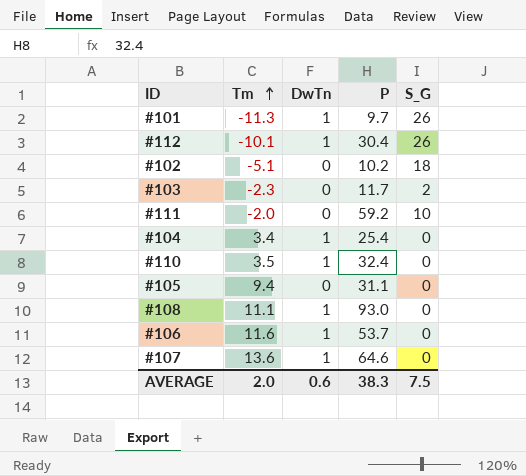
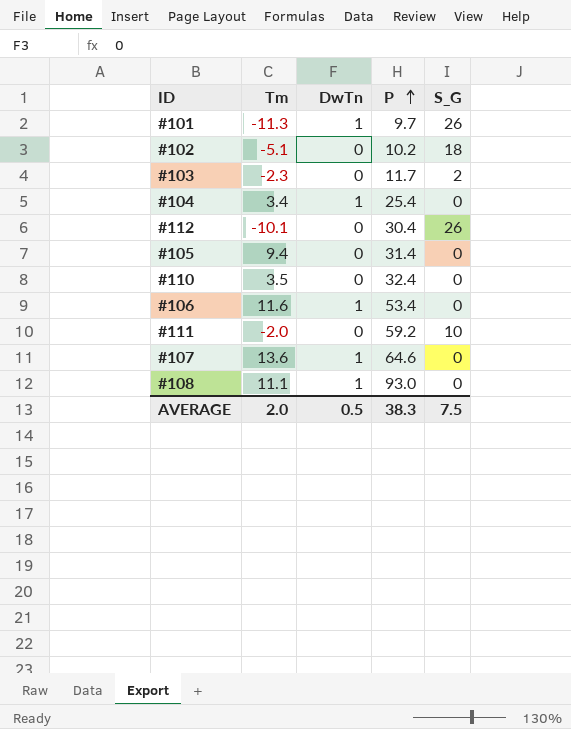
row order: Tm ascending -> P ascending
#112 | DwTn: 1 -> 0
#105 | P: 31.1 -> 31.4
#110 | DwTn: 1 -> 0
#106 | P: 53.7 -> 53.4
AVERAGE | DwTn: 0.6 -> 0.5

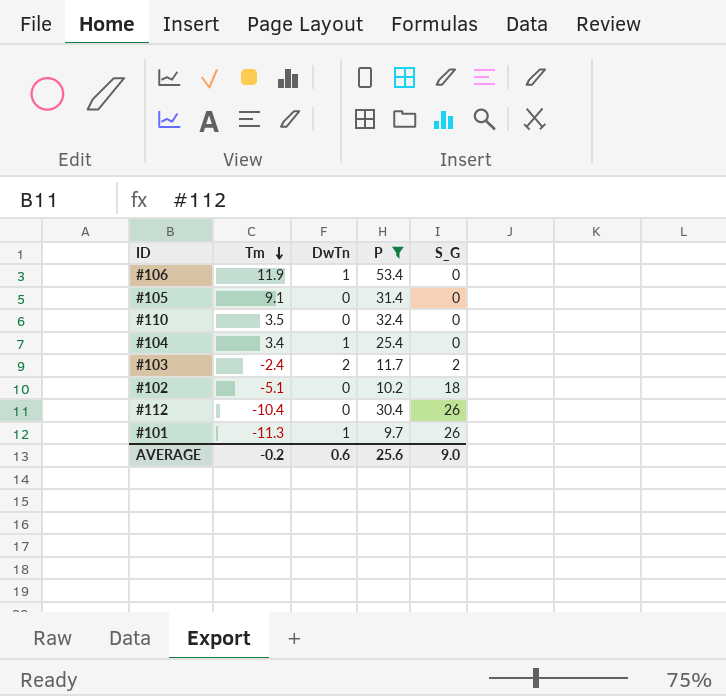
filter: none -> P <= 53.4
row order: P ascending -> Tm descending
#106 | Tm: 11.6 -> 11.9
#105 | Tm: 9.4 -> 9.1
#103 | Tm: -2.3 -> -2.4
#103 | DwTn: 0 -> 2
#112 | Tm: -10.1 -> -10.4
AVERAGE | Tm: 2.0 -> -0.2
AVERAGE | DwTn: 0.5 -> 0.6
AVERAGE | P: 38.3 -> 25.6
AVERAGE | S_G: 7.5 -> 9.0

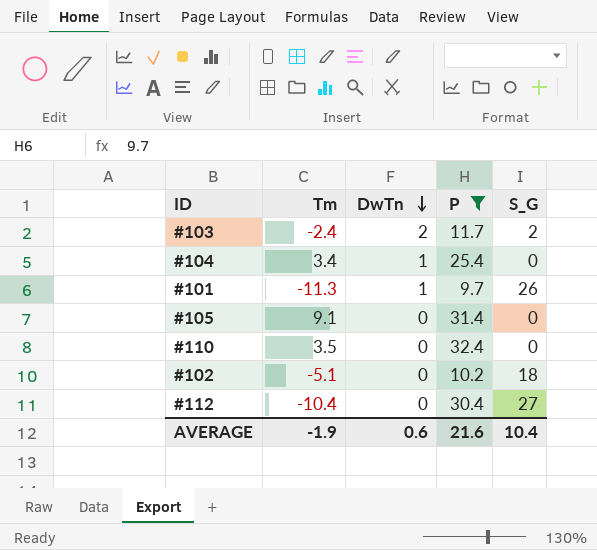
row order: Tm descending -> DwTn descending
row #106: 11.9 | 1 | 53.4 | 0 -> none
#112 | S_G: 26 -> 27
AVERAGE | Tm: -0.2 -> -1.9
AVERAGE | P: 25.6 -> 21.6
AVERAGE | S_G: 9.0 -> 10.4

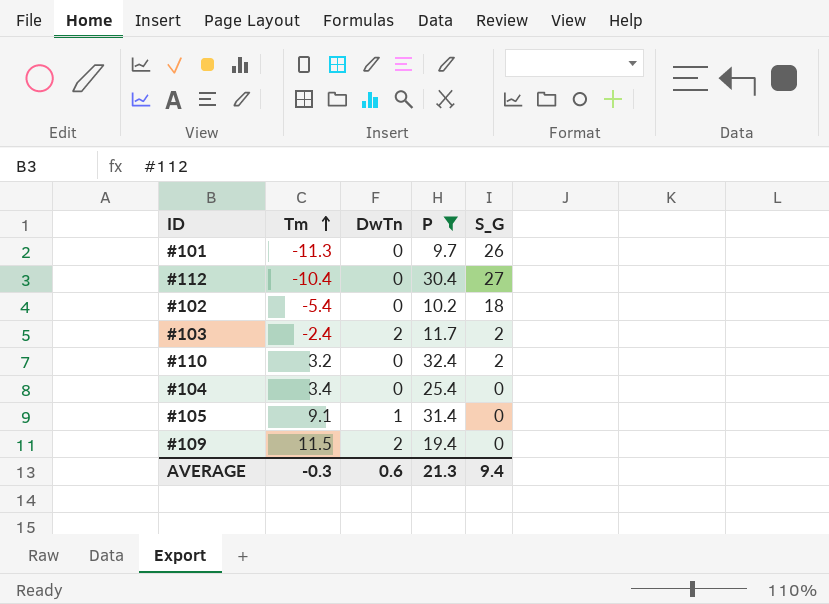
row order: DwTn descending -> Tm ascending
#101 | DwTn: 1 -> 0
#102 | Tm: -5.1 -> -5.4
#110 | Tm: 3.5 -> 3.2
#110 | S_G: 0 -> 2
#104 | DwTn: 1 -> 0
#105 | DwTn: 0 -> 1
row #109: none -> 11.5 | 2 | 19.4 | 0
AVERAGE | Tm: -1.9 -> -0.3
AVERAGE | P: 21.6 -> 21.3
AVERAGE | S_G: 10.4 -> 9.4

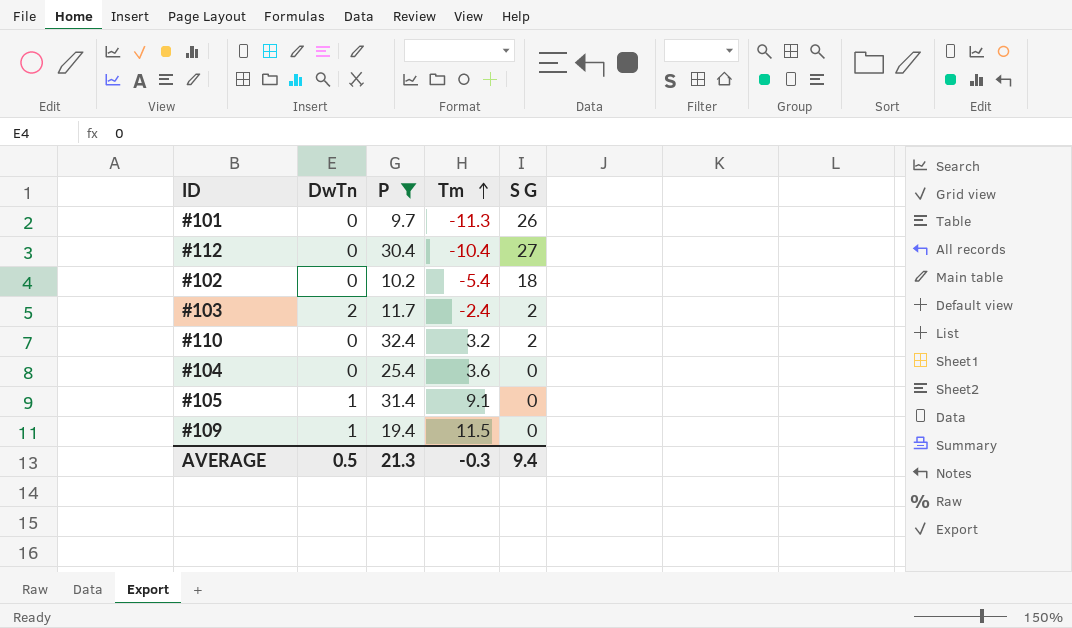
column Tm | position: 2 -> 4
column name: S_G -> S G
#104 | Tm: 3.4 -> 3.6
#109 | DwTn: 2 -> 1
AVERAGE | DwTn: 0.6 -> 0.5

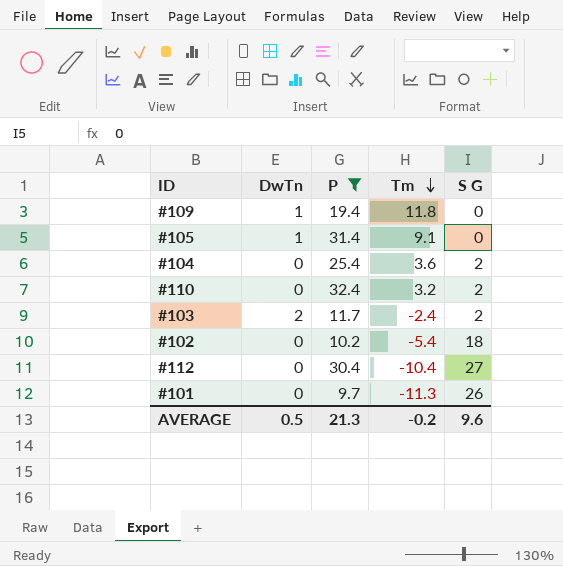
row order: Tm ascending -> Tm descending
#109 | Tm: 11.5 -> 11.8
#104 | S G: 0 -> 2
AVERAGE | Tm: -0.3 -> -0.2
AVERAGE | S G: 9.4 -> 9.6

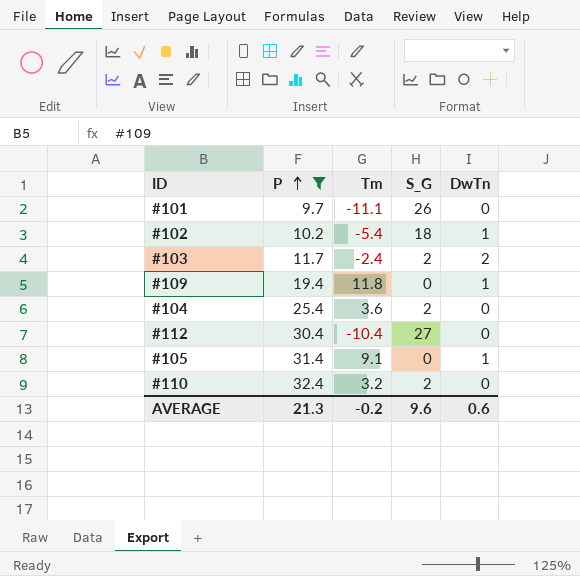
row order: Tm descending -> P ascending
column name: S G -> S_G
column DwTn | position: 2 -> 5
#101 | Tm: -11.3 -> -11.1
#102 | DwTn: 0 -> 1
AVERAGE | DwTn: 0.5 -> 0.6

